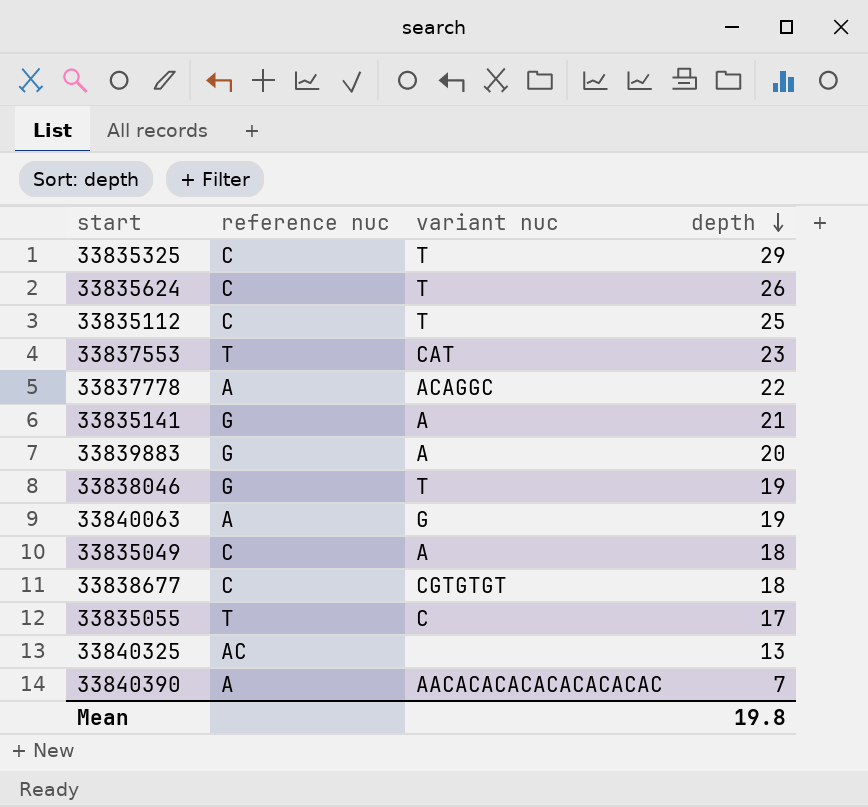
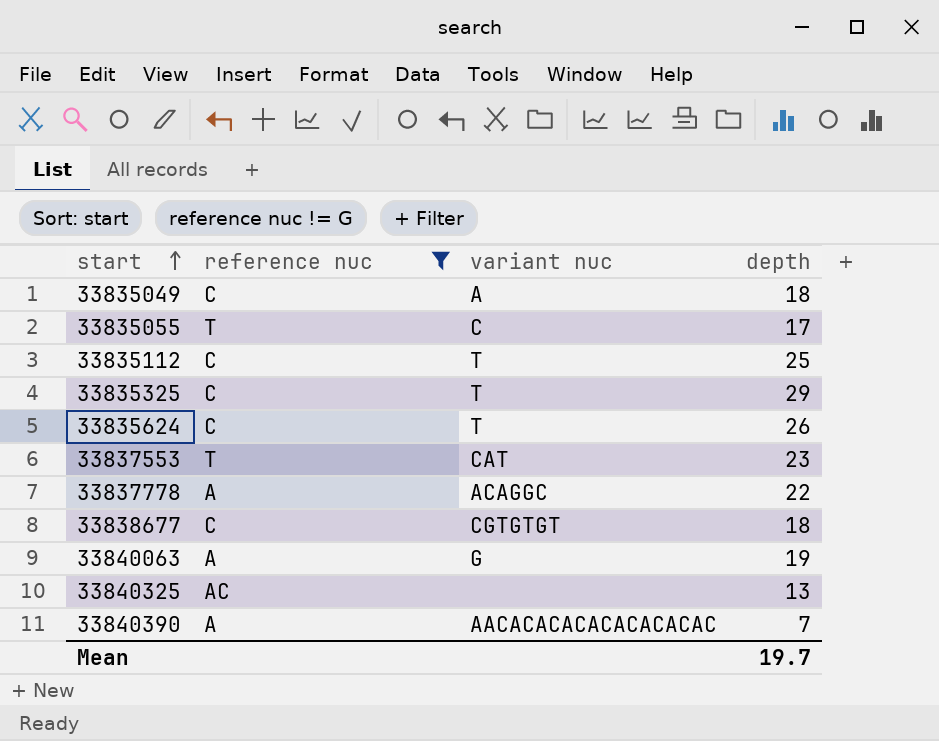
filter: none -> reference nuc != G
row order: depth descending -> start ascending
Mean | depth: 19.8 -> 19.7

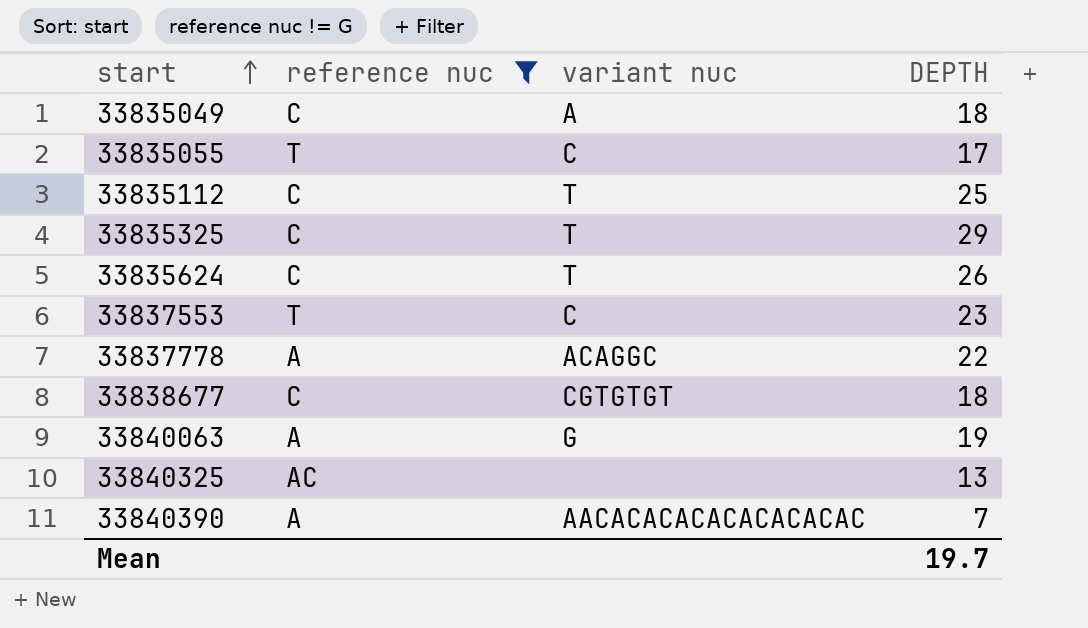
column name: depth -> DEPTH
33837553 | variant nuc: CAT -> C

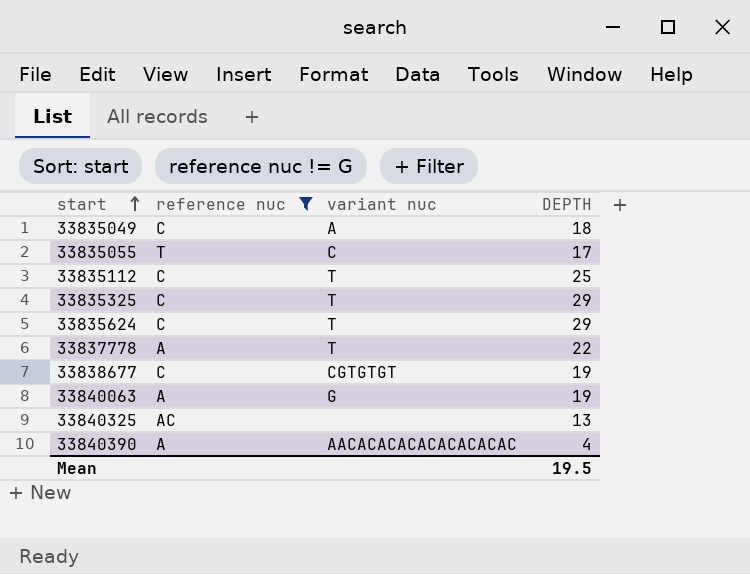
row 33837553: T | C | 23 -> none
33835624 | DEPTH: 26 -> 29
33837778 | variant nuc: ACAGGC -> T
33838677 | DEPTH: 18 -> 19
33840390 | DEPTH: 7 -> 4
Mean | DEPTH: 19.7 -> 19.5

